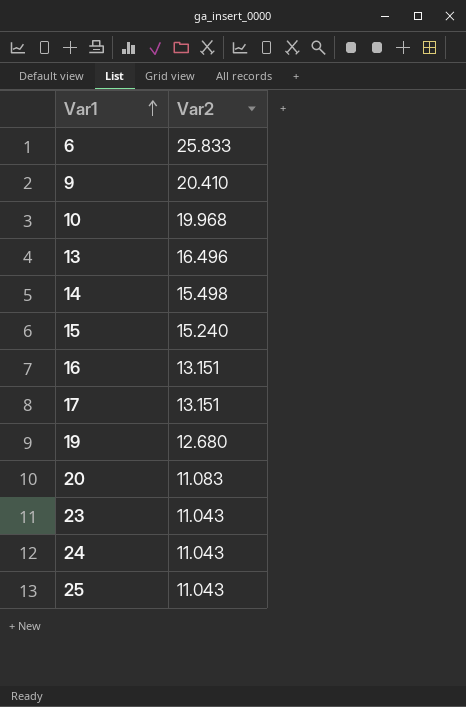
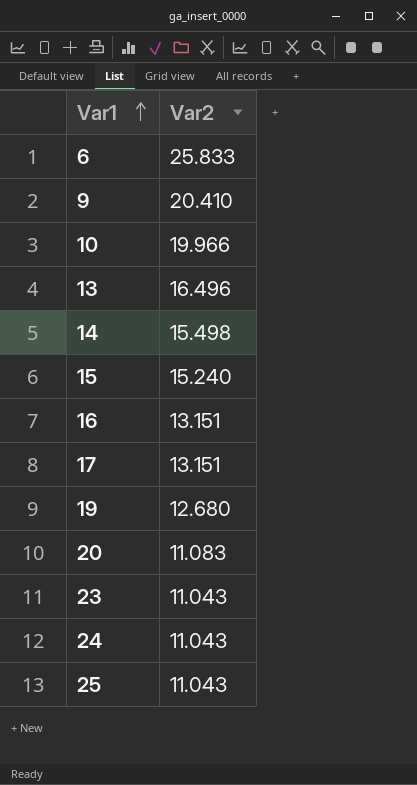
10 | Var2: 19.968 -> 19.966

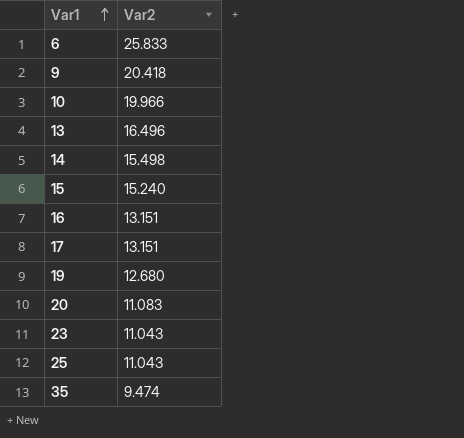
row 24: 11.043 -> none
9 | Var2: 20.410 -> 20.418
row 35: none -> 9.474

